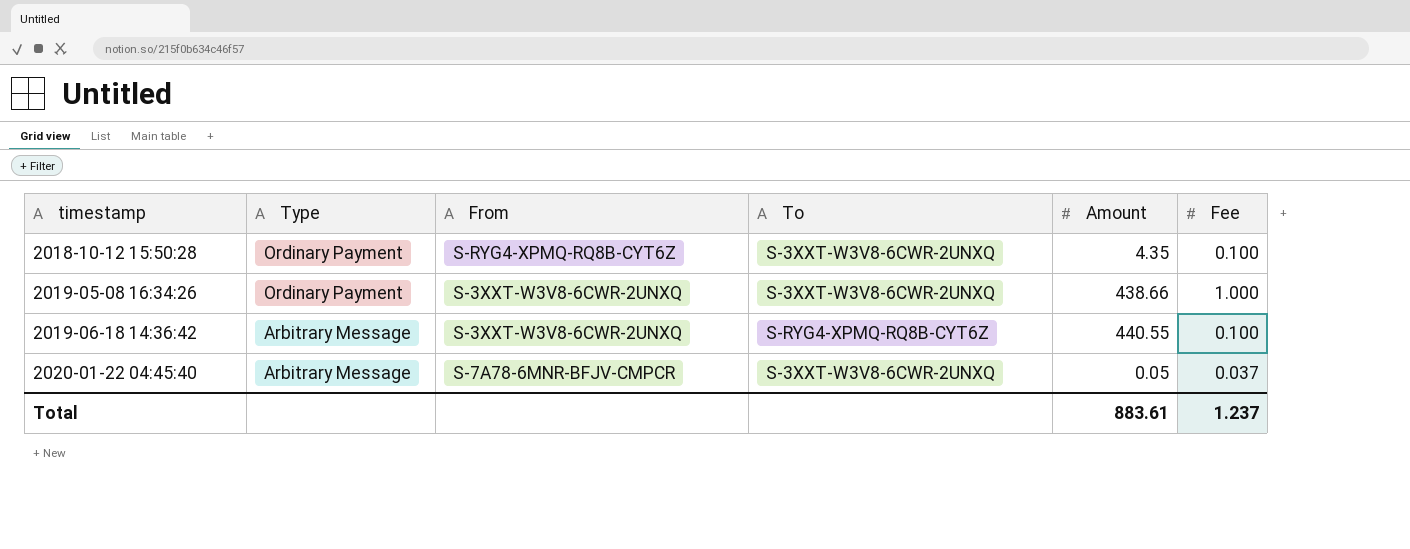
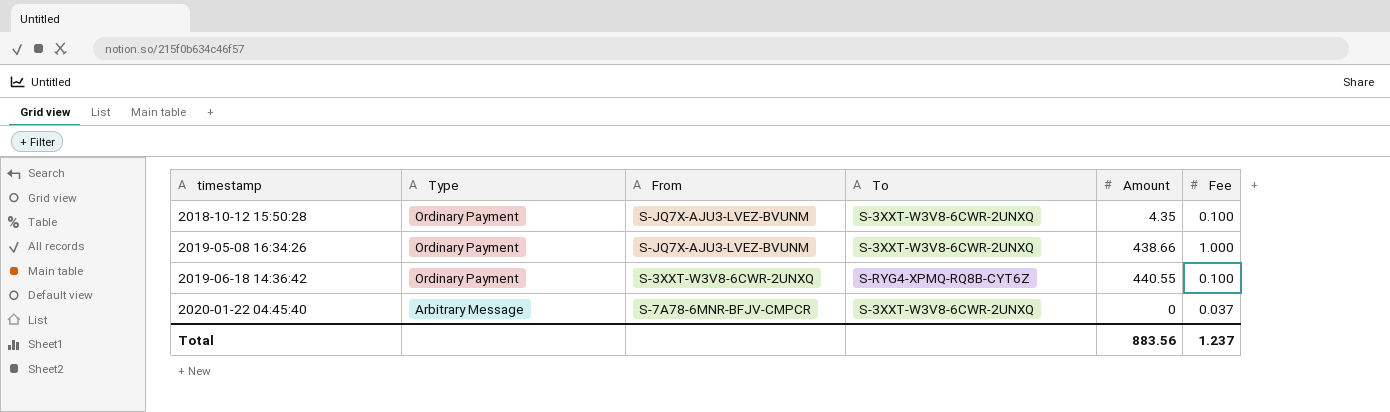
2018-10-12 15:50:28 | From: S-RYG4-XPMQ-RQ8B-CYT6Z -> S-JQ7X-AJU3-LVEZ-BVUNM
2019-05-08 16:34:26 | From: S-3XXT-W3V8-6CWR-2UNXQ -> S-JQ7X-AJU3-LVEZ-BVUNM
2019-06-18 14:36:42 | Type: Arbitrary Message -> Ordinary Payment
2020-01-22 04:45:40 | Amount: 0.05 -> 0
Total | Amount: 883.61 -> 883.56

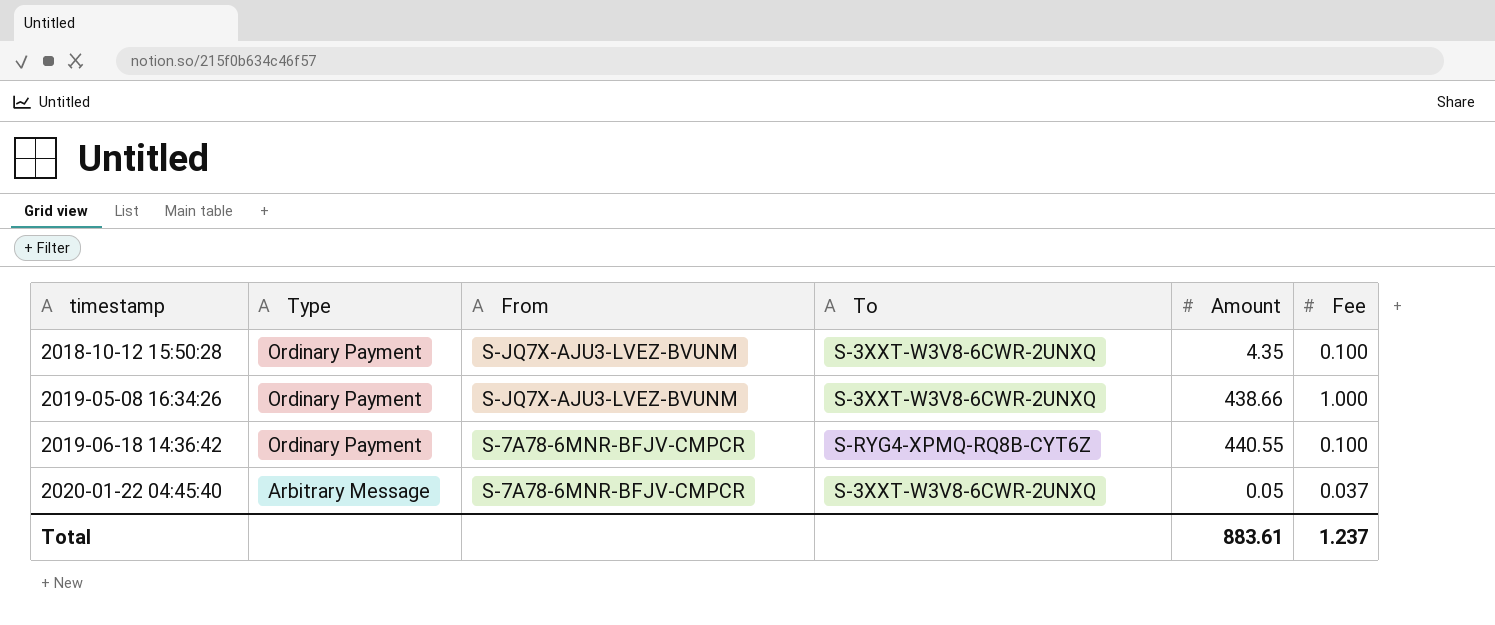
2019-06-18 14:36:42 | From: S-3XXT-W3V8-6CWR-2UNXQ -> S-7A78-6MNR-BFJV-CMPCR
2020-01-22 04:45:40 | Amount: 0 -> 0.05
Total | Amount: 883.56 -> 883.61

